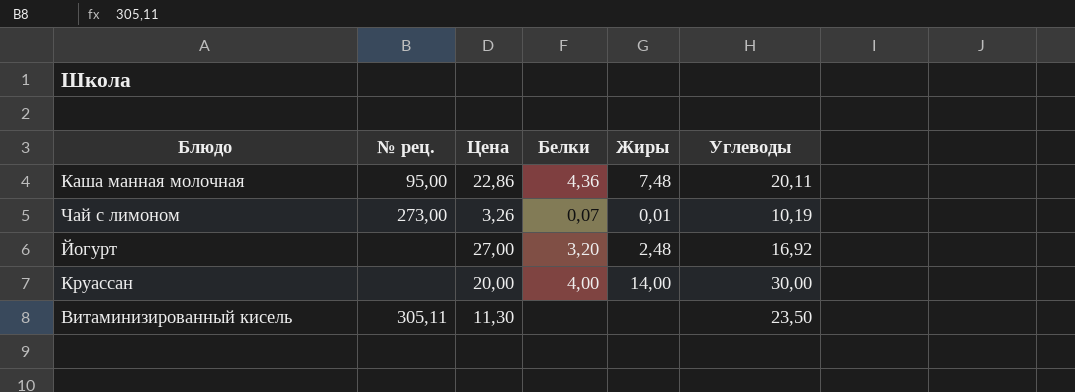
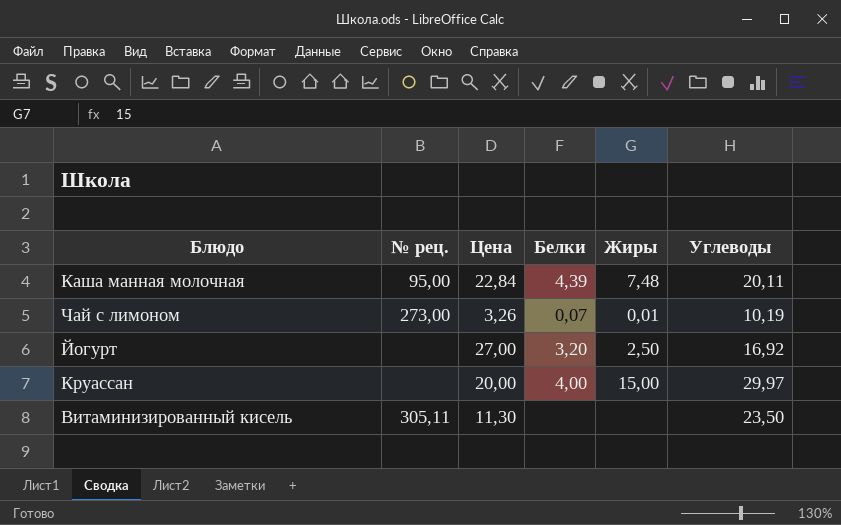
Каша манная молочная | Цена: 22,86 -> 22,84
Каша манная молочная | Белки: 4,36 -> 4,39
Йогурт | Жиры: 2,48 -> 2,50
Круассан | Жиры: 14,00 -> 15,00
Круассан | Углеводы: 30,00 -> 29,97

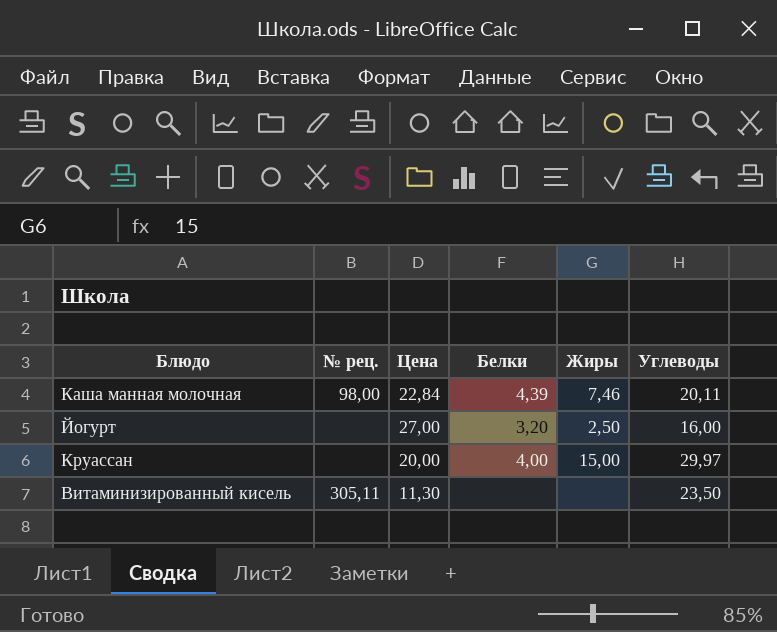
row Чай с лимоном: 273,00 | 3,26 | 0,07 | 0,01 | 10,19 -> none
Каша манная молочная | № рец.: 95,00 -> 98,00
Каша манная молочная | Жиры: 7,48 -> 7,46
Йогурт | Углеводы: 16,92 -> 16,00

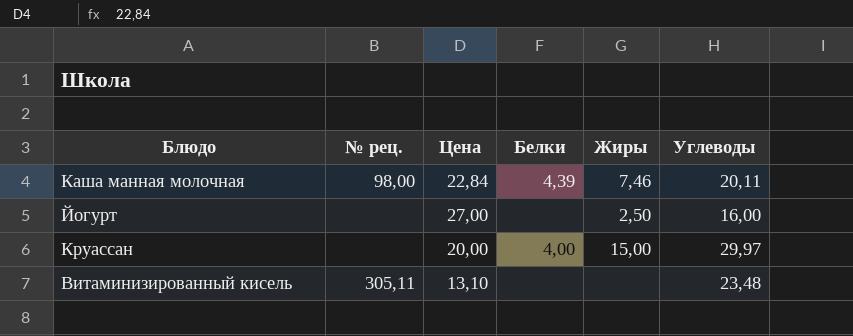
Йогурт | Белки: 3,20 -> none
Витаминизированный кисель | Цена: 11,30 -> 13,10
Витаминизированный кисель | Углеводы: 23,50 -> 23,48

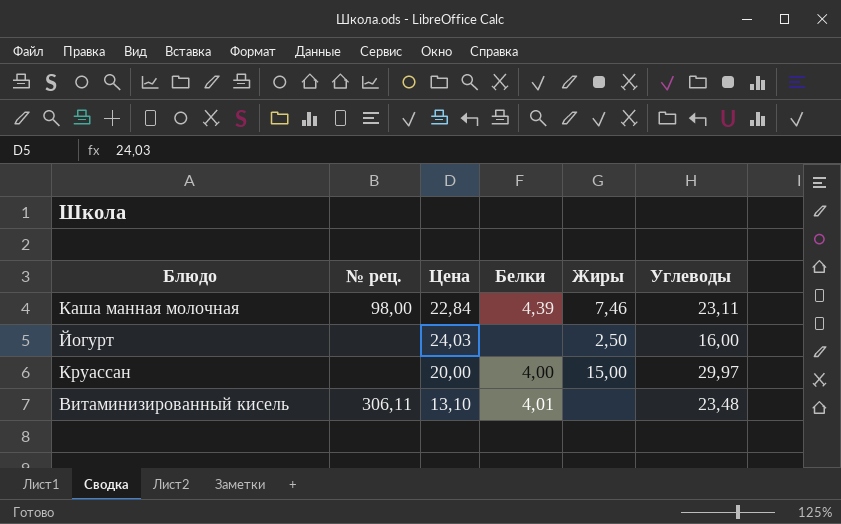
Каша манная молочная | Углеводы: 20,11 -> 23,11
Йогурт | Цена: 27,00 -> 24,03
Витаминизированный кисель | № рец.: 305,11 -> 306,11
Витаминизированный кисель | Белки: none -> 4,01

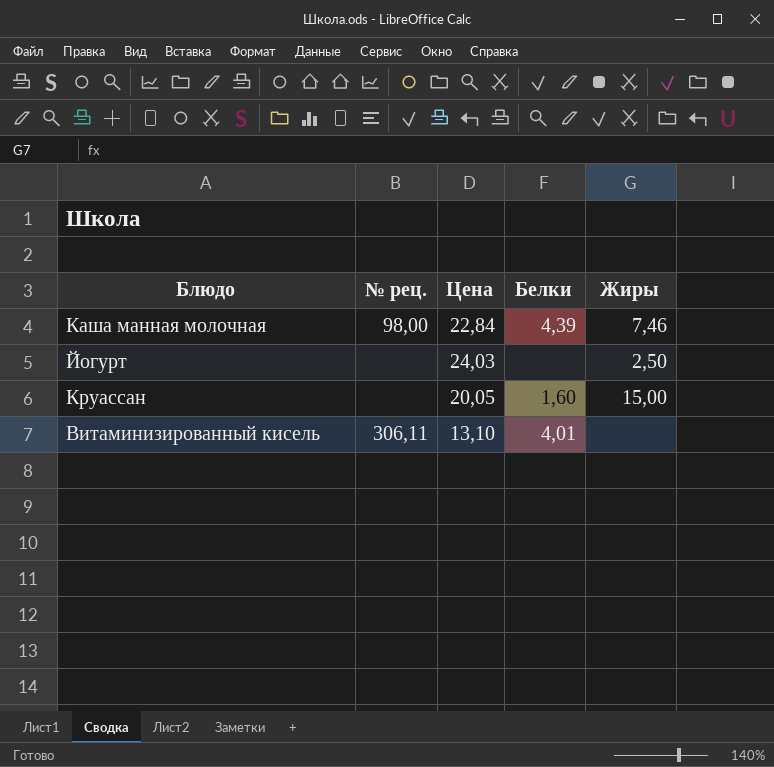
column Углеводы | position: 6 -> none
Круассан | Цена: 20,00 -> 20,05
Круассан | Белки: 4,00 -> 1,60

